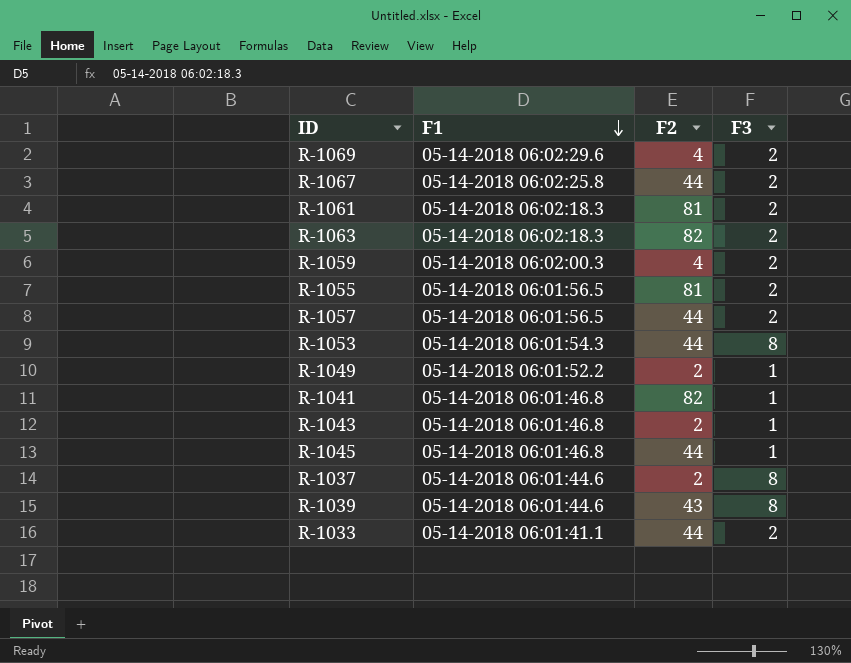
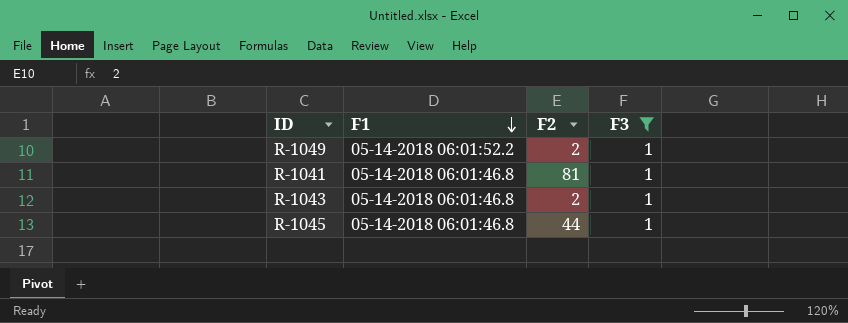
filter: none -> F3 = 1
R-1041 | F2: 82 -> 81

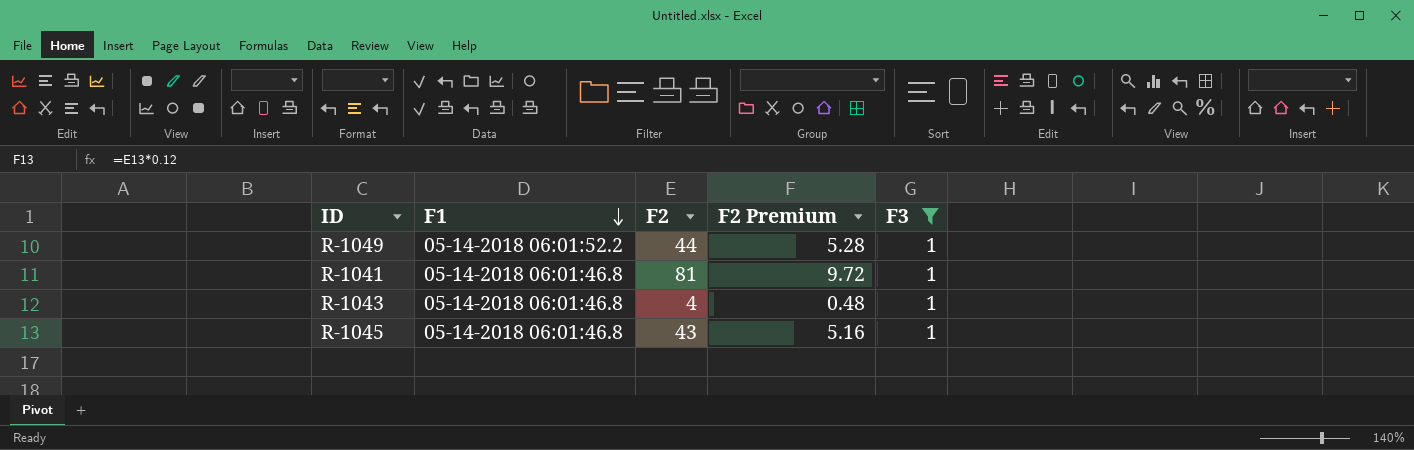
column F2 Premium | formula: none -> [F2] * 0.12
R-1049 | F2: 2 -> 44
R-1043 | F2: 2 -> 4
R-1045 | F2: 44 -> 43

